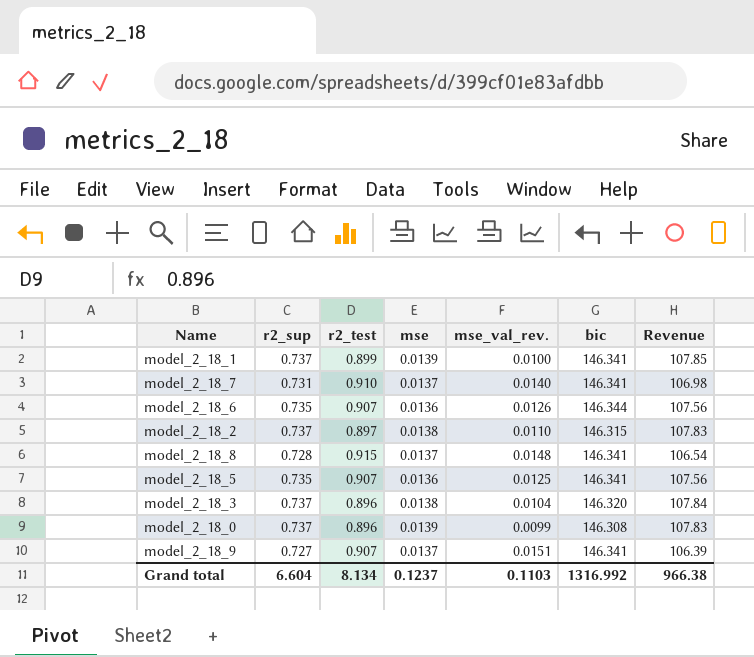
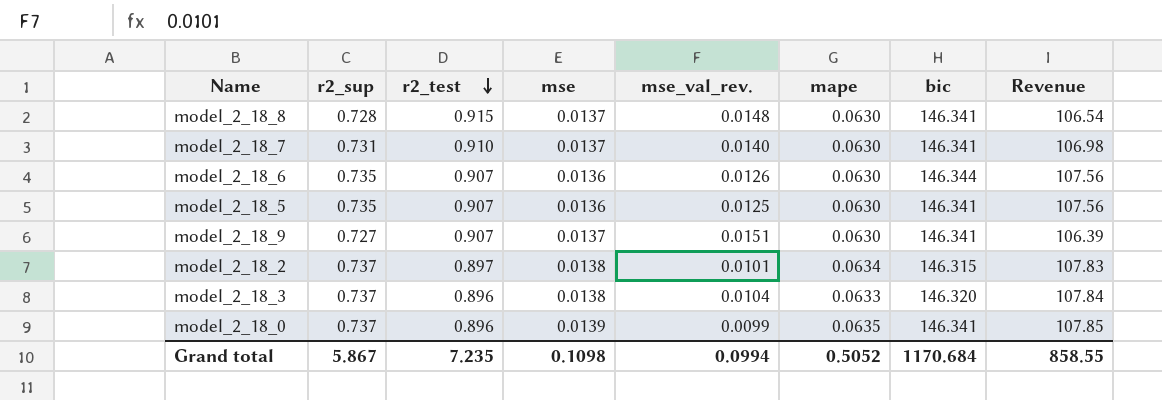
row order: none -> r2_test descending
column mape | position: none -> 6
row model_2_18_1: 0.737 | 0.899 | 0.0139 | 0.0100 | 146.341 | 107.85 -> none
model_2_18_2 | mse_val_rev.: 0.0110 -> 0.0101
model_2_18_0 | bic: 146.308 -> 146.341
model_2_18_0 | Revenue: 107.83 -> 107.85
Grand total | r2_sup: 6.604 -> 5.867
Grand total | r2_test: 8.134 -> 7.235
Grand total | mse: 0.1237 -> 0.1098
Grand total | mse_val_rev.: 0.1103 -> 0.0994
Grand total | bic: 1316.992 -> 1170.684
Grand total | Revenue: 966.38 -> 858.55

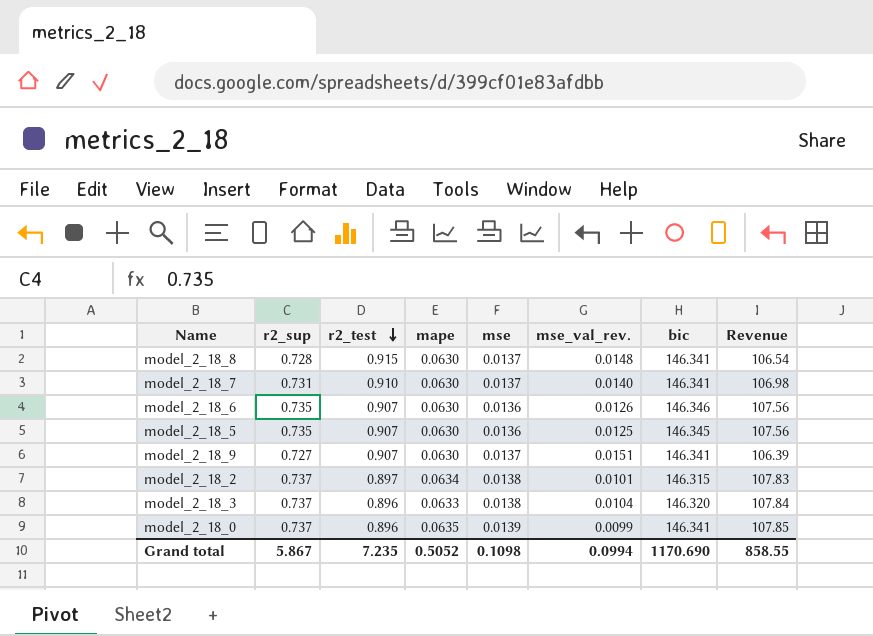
column mape | position: 6 -> 4
model_2_18_6 | bic: 146.344 -> 146.346
model_2_18_5 | bic: 146.341 -> 146.345
Grand total | bic: 1170.684 -> 1170.690

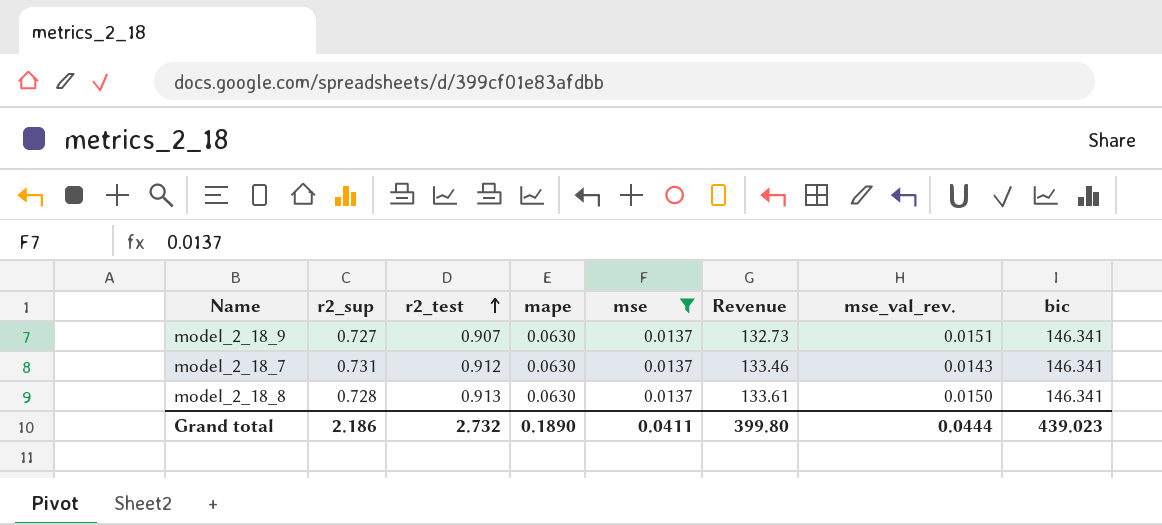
filter: none -> mse = 0.0137
row order: r2_test descending -> r2_test ascending
column Revenue | formula: [r2_sup] * [bic] -> [r2_test] * [bic]
column Revenue | position: 8 -> 6
model_2_18_7 | r2_test: 0.910 -> 0.912
model_2_18_7 | mse_val_rev.: 0.0140 -> 0.0143
model_2_18_8 | r2_test: 0.915 -> 0.913
model_2_18_8 | mse_val_rev.: 0.0148 -> 0.0150
Grand total | r2_sup: 5.867 -> 2.186
Grand total | r2_test: 7.235 -> 2.732
Grand total | mape: 0.5052 -> 0.1890
Grand total | mse: 0.1098 -> 0.0411
Grand total | Revenue: 858.55 -> 399.80
Grand total | mse_val_rev.: 0.0994 -> 0.0444
Grand total | bic: 1170.690 -> 439.023

